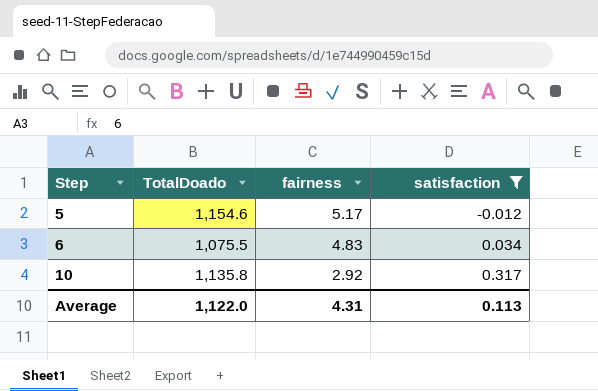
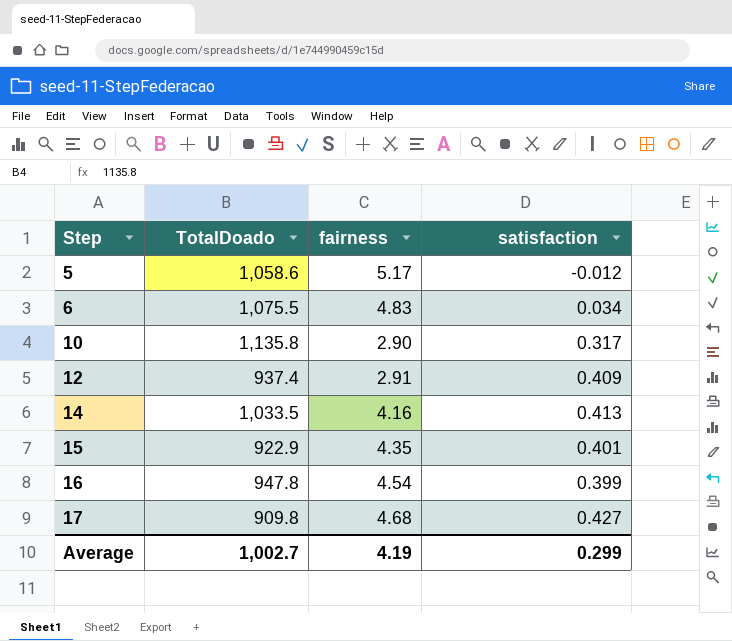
filter: satisfaction <= 0.317 -> none
5 | TotalDoado: 1,154.6 -> 1,058.6
10 | fairness: 2.92 -> 2.90
Average | TotalDoado: 1,122.0 -> 1,002.7
Average | fairness: 4.31 -> 4.19
Average | satisfaction: 0.113 -> 0.299

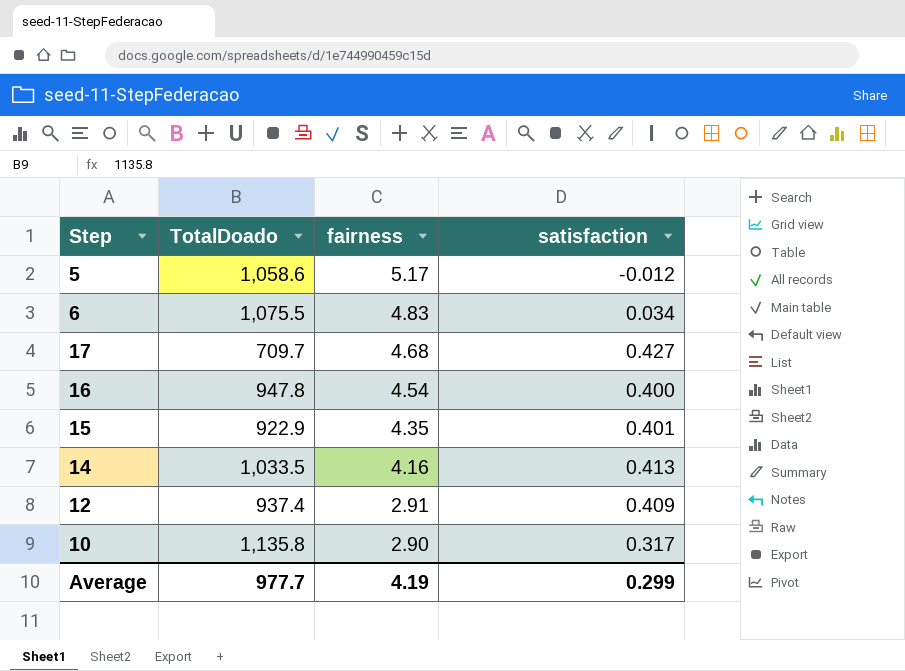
row order: Step ascending -> fairness descending
17 | TotalDoado: 909.8 -> 709.7
16 | satisfaction: 0.399 -> 0.400
Average | TotalDoado: 1,002.7 -> 977.7

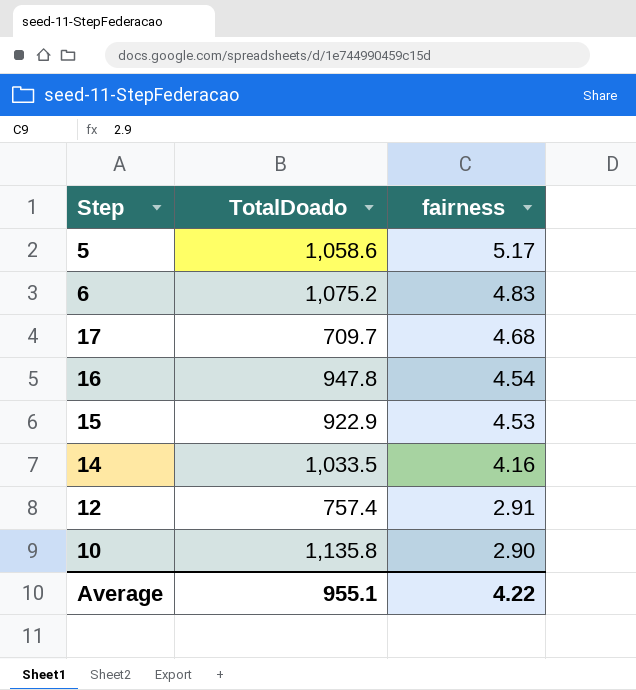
column satisfaction | position: 4 -> none
6 | TotalDoado: 1,075.5 -> 1,075.2
15 | fairness: 4.35 -> 4.53
12 | TotalDoado: 937.4 -> 757.4
Average | TotalDoado: 977.7 -> 955.1
Average | fairness: 4.19 -> 4.22

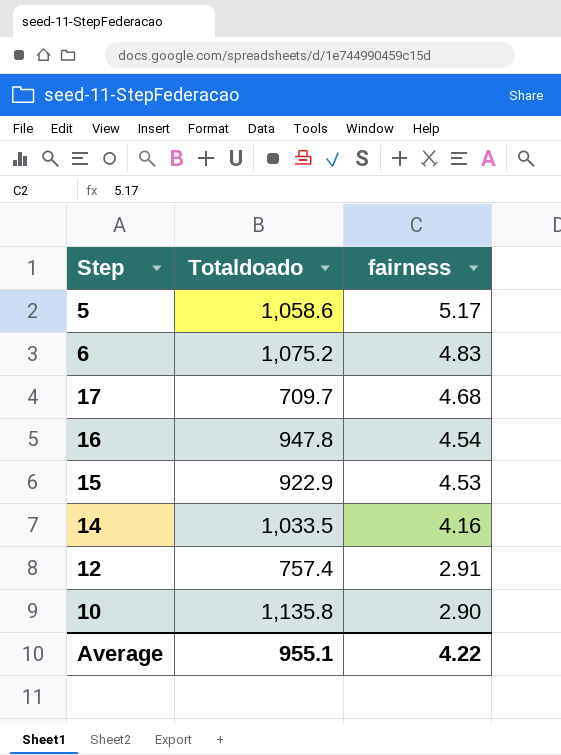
column name: TotalDoado -> Totaldoado

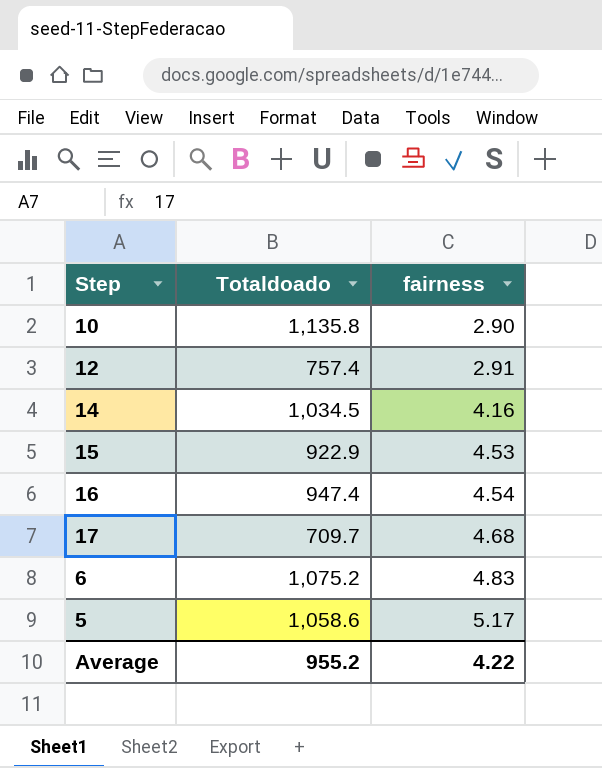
row order: fairness descending -> fairness ascending
14 | Totaldoado: 1,033.5 -> 1,034.5
16 | Totaldoado: 947.8 -> 947.4
Average | Totaldoado: 955.1 -> 955.2

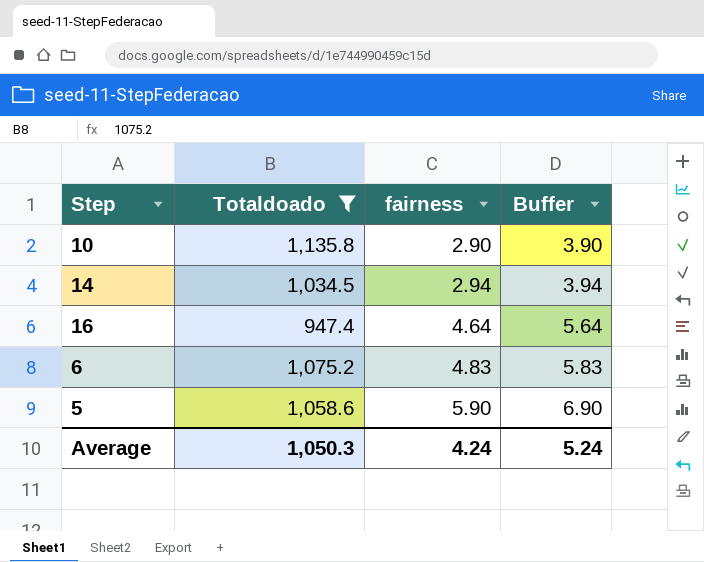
filter: none -> Totaldoado >= 947.4
column Buffer | formula: none -> [fairness] + 1
14 | fairness: 4.16 -> 2.94
16 | fairness: 4.54 -> 4.64
5 | fairness: 5.17 -> 5.90
Average | Totaldoado: 955.2 -> 1,050.3
Average | fairness: 4.22 -> 4.24

